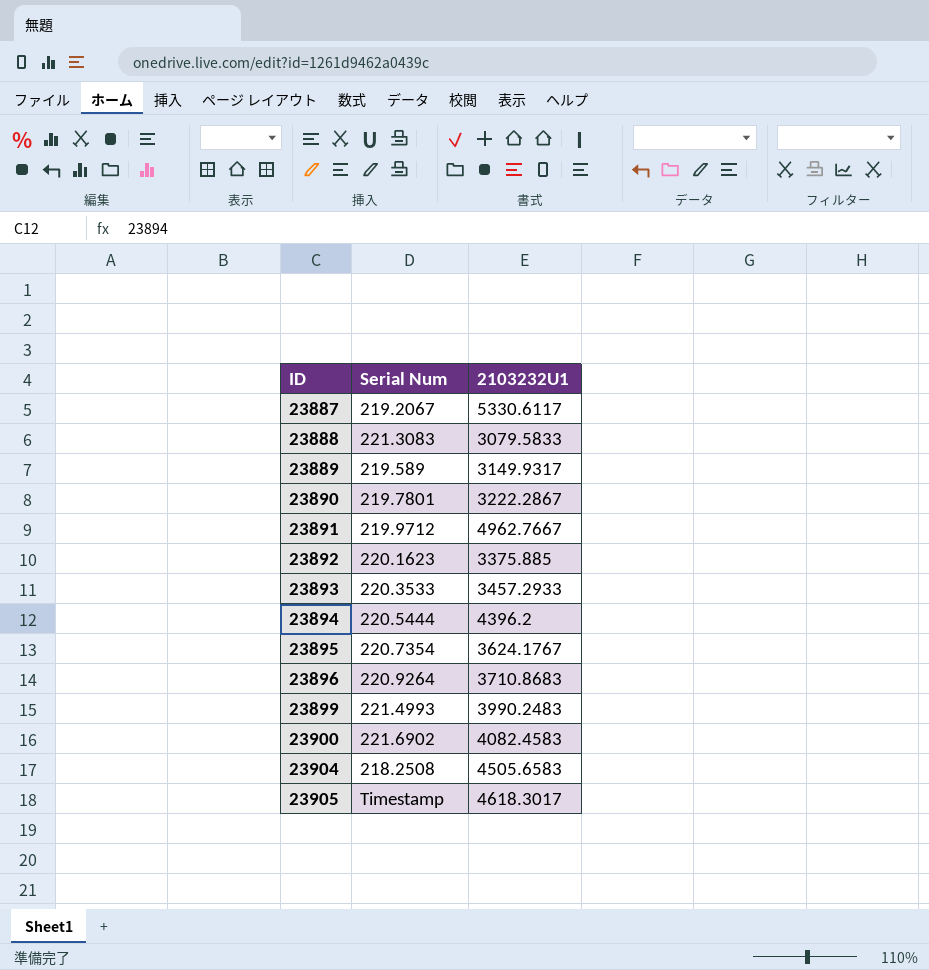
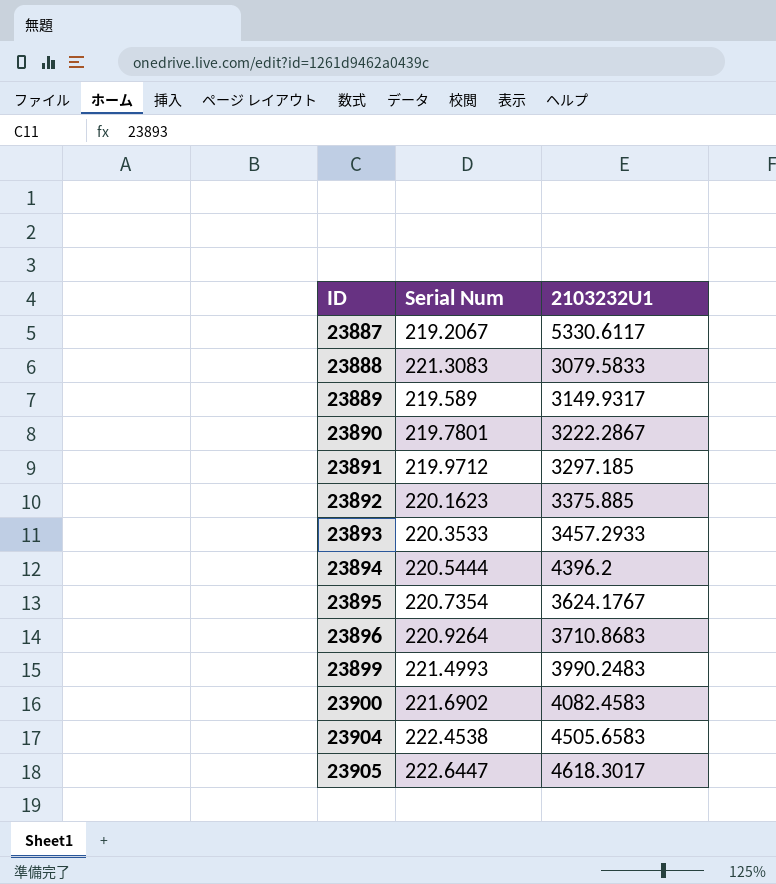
23891 | 2103232U1: 4962.7667 -> 3297.185
23904 | Serial Num: 218.2508 -> 222.4538
23905 | Serial Num: Timestamp -> 222.6447

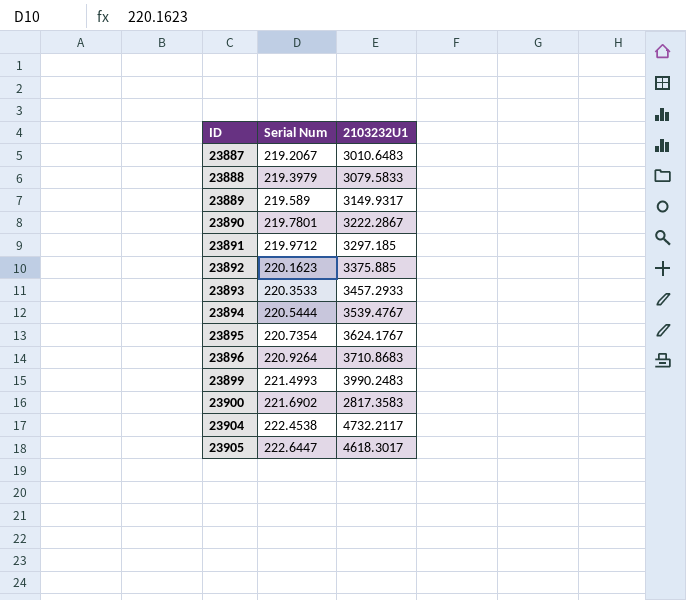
23887 | 2103232U1: 5330.6117 -> 3010.6483
23888 | Serial Num: 221.3083 -> 219.3979
23894 | 2103232U1: 4396.2 -> 3539.4767
23900 | 2103232U1: 4082.4583 -> 2817.3583
23904 | 2103232U1: 4505.6583 -> 4732.2117

